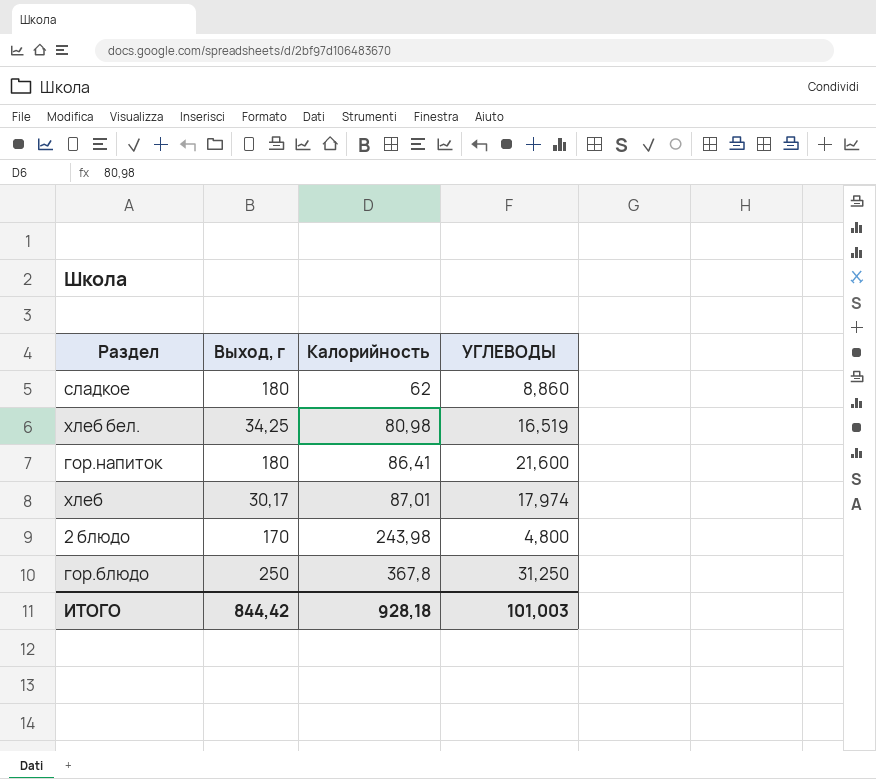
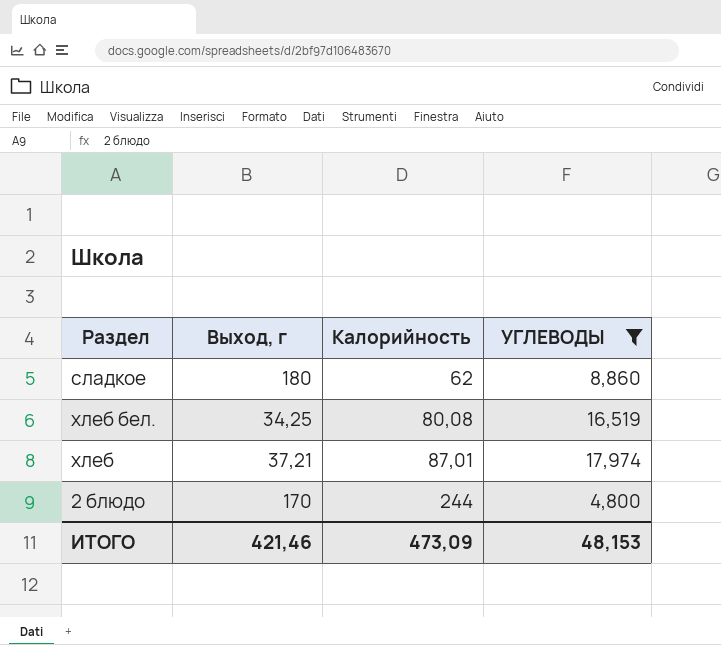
filter: none -> УГЛЕВОДЫ <= 17,974
хлеб бел. | Калорийность: 80,98 -> 80,08
хлеб | Выход, г: 30,17 -> 37,21
2 блюдо | Калорийность: 243,98 -> 244
ИТОГО | Выход, г: 844,42 -> 421,46
ИТОГО | Калорийность: 928,18 -> 473,09
ИТОГО | УГЛЕВОДЫ: 101,003 -> 48,153

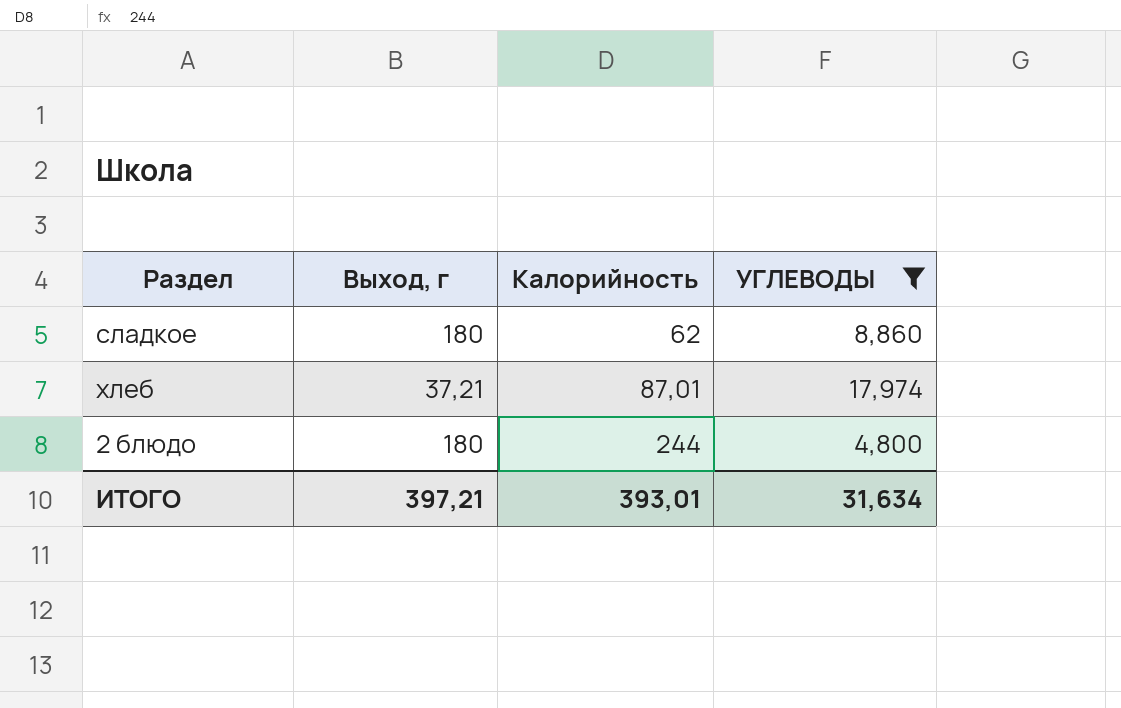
row хлеб бел.: 34,25 | 80,08 | 16,519 -> none
2 блюдо | Выход, г: 170 -> 180
ИТОГО | Выход, г: 421,46 -> 397,21
ИТОГО | Калорийность: 473,09 -> 393,01
ИТОГО | УГЛЕВОДЫ: 48,153 -> 31,634

